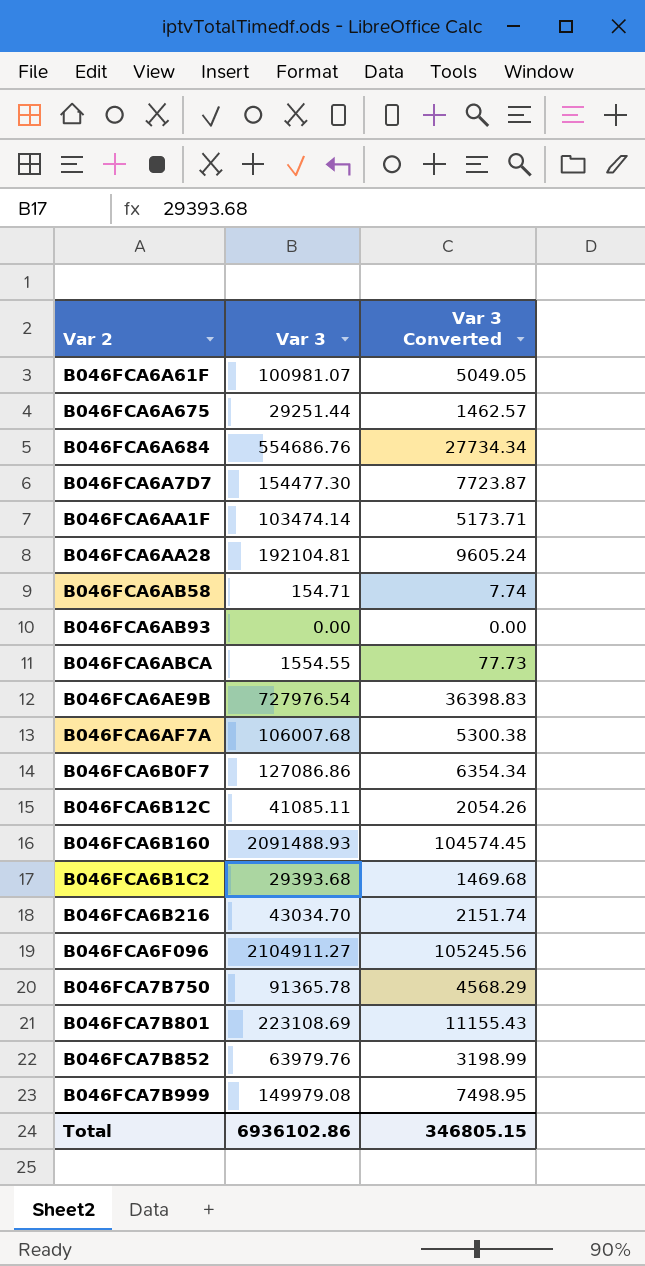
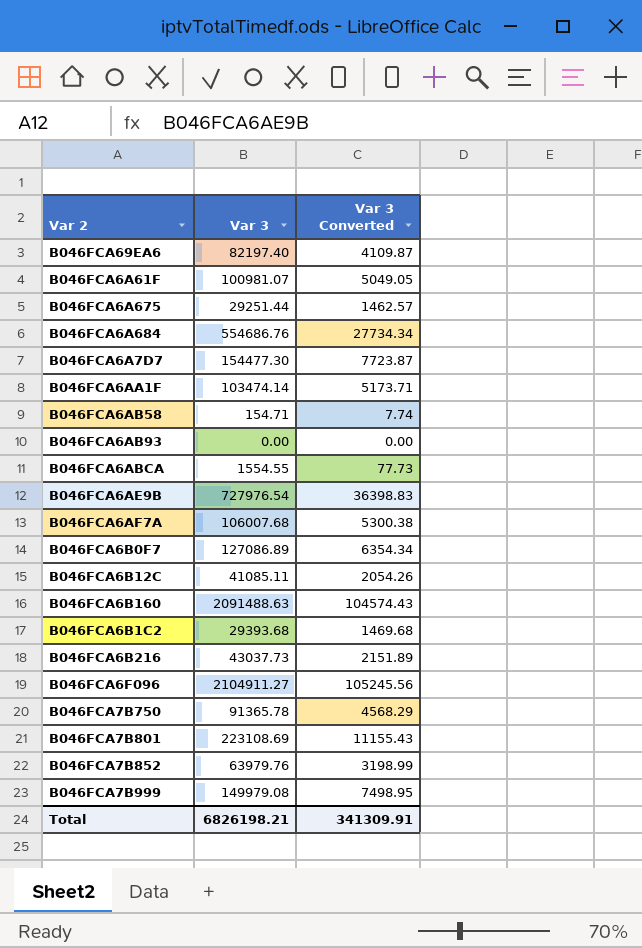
row B046FCA6AA28: 192104.81 | 9605.24 -> none
row B046FCA69EA6: none -> 82197.40 | 4109.87
B046FCA6B0F7 | Var 3: 127086.86 -> 127086.89
B046FCA6B160 | Var 3: 2091488.93 -> 2091488.63
B046FCA6B160 | Var 3 Converted: 104574.45 -> 104574.43
B046FCA6B216 | Var 3: 43034.70 -> 43037.73
B046FCA6B216 | Var 3 Converted: 2151.74 -> 2151.89
Total | Var 3: 6936102.86 -> 6826198.21
Total | Var 3 Converted: 346805.15 -> 341309.91

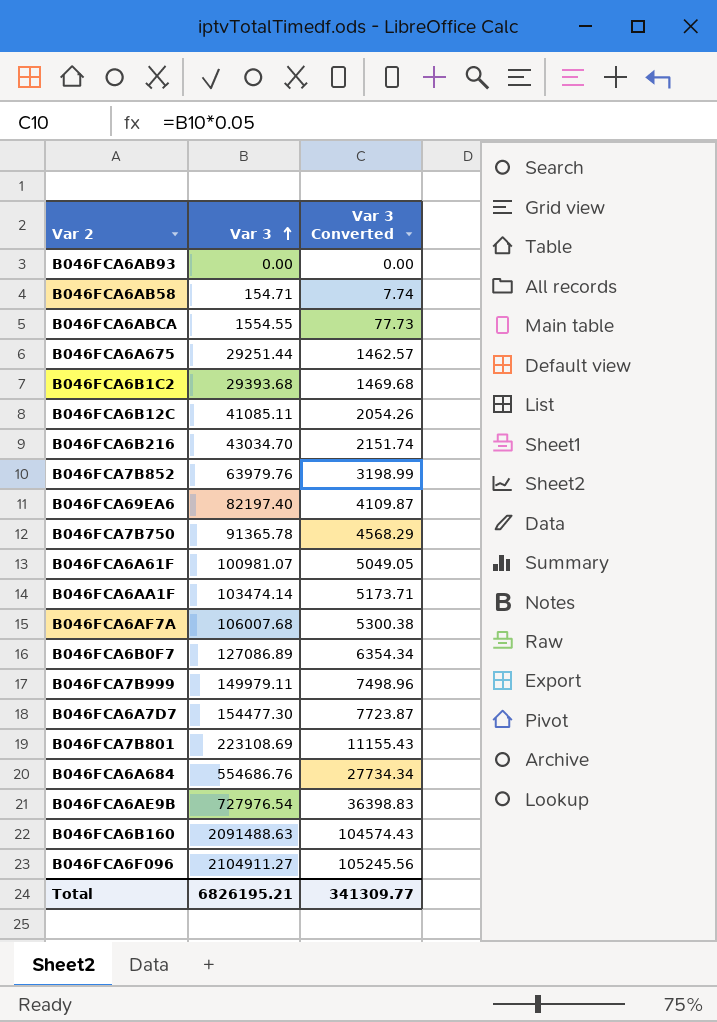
row order: none -> Var 3 ascending
B046FCA6B216 | Var 3: 43037.73 -> 43034.70
B046FCA6B216 | Var 3 Converted: 2151.89 -> 2151.74
B046FCA7B999 | Var 3: 149979.08 -> 149979.11
B046FCA7B999 | Var 3 Converted: 7498.95 -> 7498.96
Total | Var 3: 6826198.21 -> 6826195.21
Total | Var 3 Converted: 341309.91 -> 341309.77

